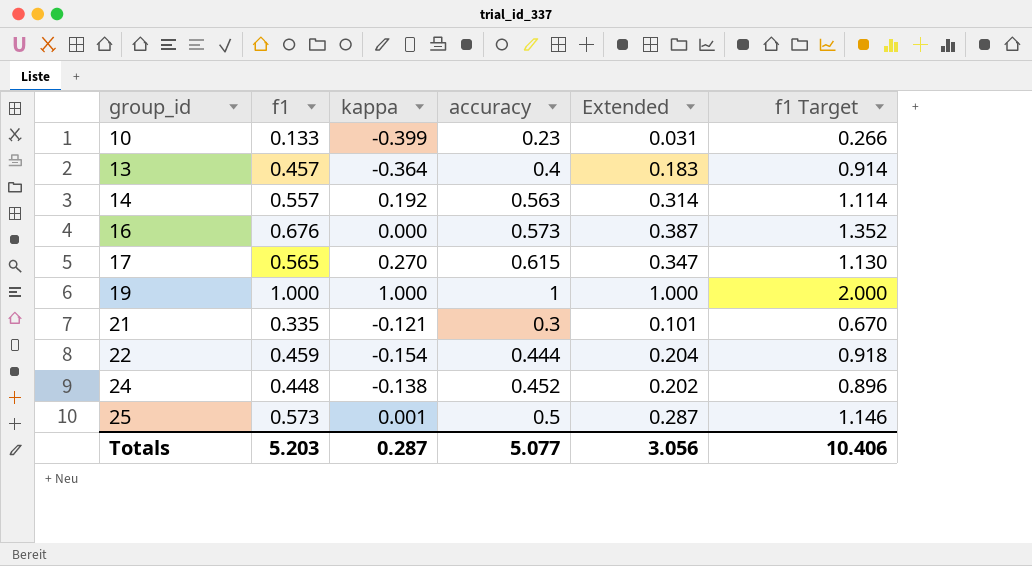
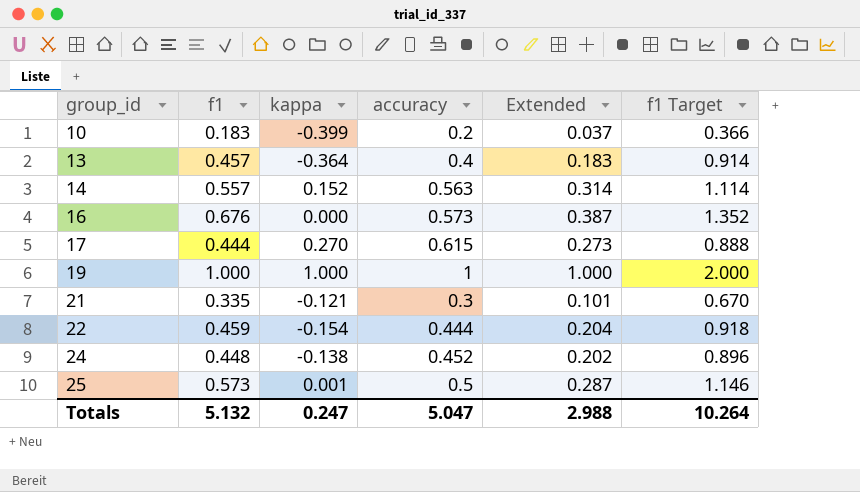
10 | f1: 0.133 -> 0.183
10 | accuracy: 0.23 -> 0.2
10 | Extended: 0.031 -> 0.037
10 | f1 Target: 0.266 -> 0.366
14 | kappa: 0.192 -> 0.152
17 | f1: 0.565 -> 0.444
17 | Extended: 0.347 -> 0.273
17 | f1 Target: 1.130 -> 0.888
Totals | f1: 5.203 -> 5.132
Totals | kappa: 0.287 -> 0.247
Totals | accuracy: 5.077 -> 5.047
Totals | Extended: 3.056 -> 2.988
Totals | f1 Target: 10.406 -> 10.264

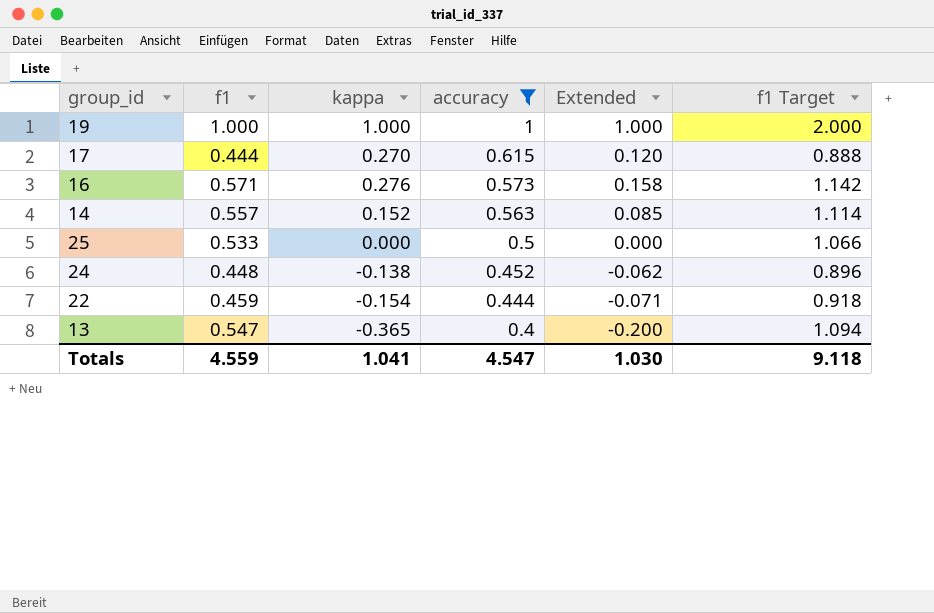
filter: none -> accuracy >= 0.4
row order: group_id ascending -> accuracy descending
column Extended | formula: [f1] * [accuracy] -> [f1] * [kappa]
16 | f1: 0.676 -> 0.571
16 | kappa: 0.000 -> 0.276
16 | f1 Target: 1.352 -> 1.142
25 | f1: 0.573 -> 0.533
25 | kappa: 0.001 -> 0.000
25 | f1 Target: 1.146 -> 1.066
13 | f1: 0.457 -> 0.547
13 | kappa: -0.364 -> -0.365
13 | f1 Target: 0.914 -> 1.094
Totals | f1: 5.132 -> 4.559
Totals | kappa: 0.247 -> 1.041
Totals | accuracy: 5.047 -> 4.547
Totals | Extended: 2.988 -> 1.030
Totals | f1 Target: 10.264 -> 9.118

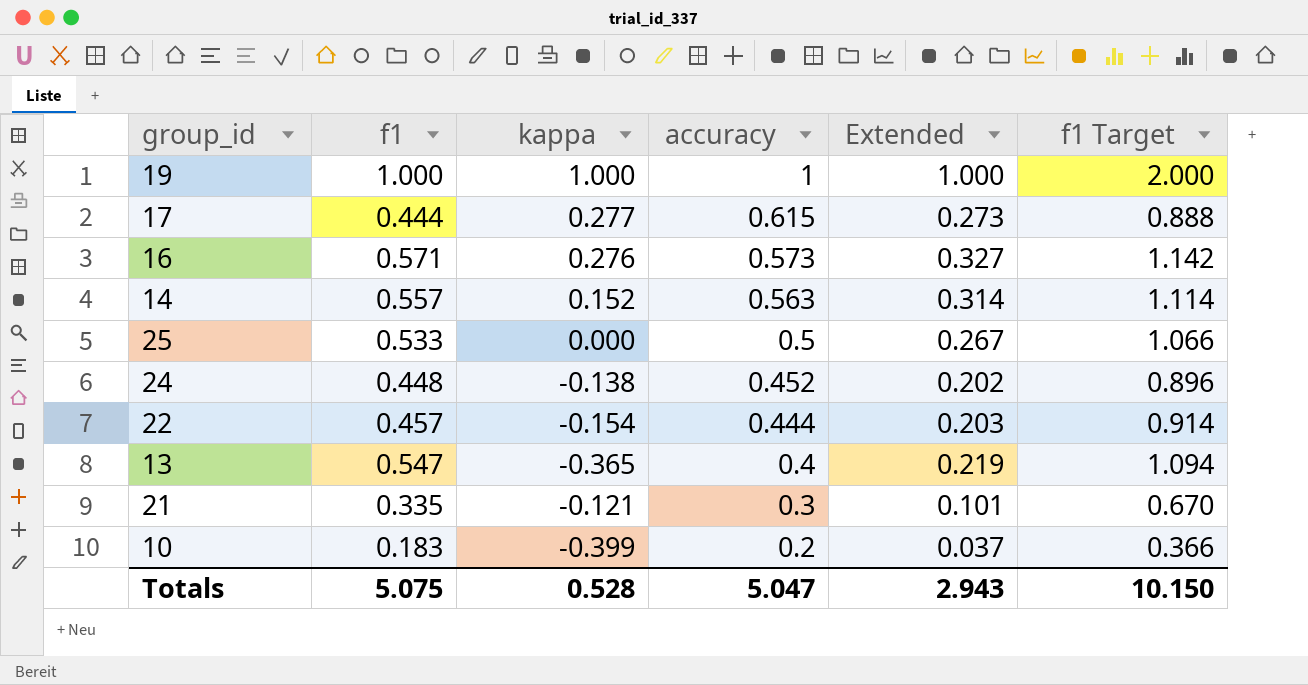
filter: accuracy >= 0.4 -> none
column Extended | formula: [f1] * [kappa] -> [f1] * [accuracy]
17 | kappa: 0.270 -> 0.277
22 | f1: 0.459 -> 0.457
22 | f1 Target: 0.918 -> 0.914
Totals | f1: 4.559 -> 5.075
Totals | kappa: 1.041 -> 0.528
Totals | accuracy: 4.547 -> 5.047
Totals | Extended: 1.030 -> 2.943
Totals | f1 Target: 9.118 -> 10.150

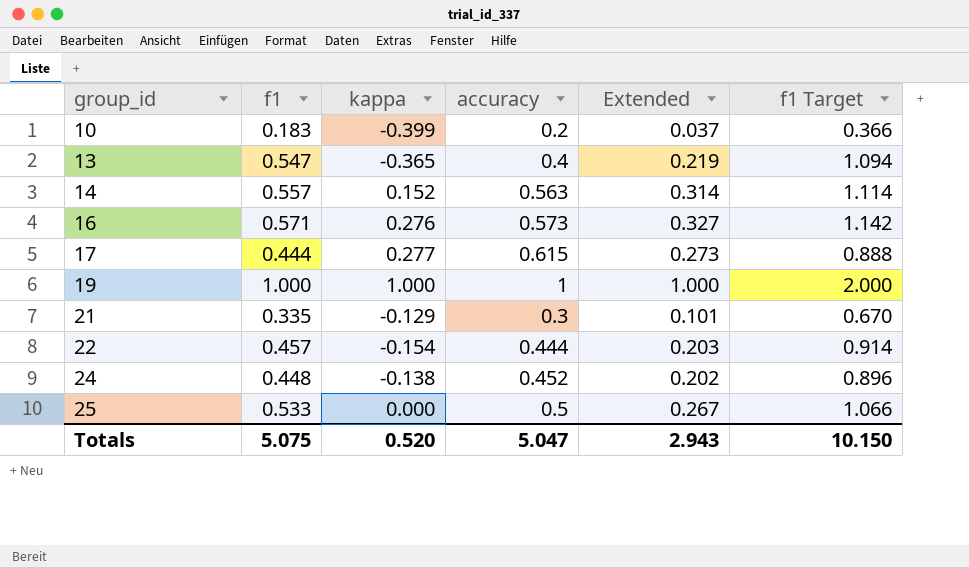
row order: accuracy descending -> group_id ascending
21 | kappa: -0.121 -> -0.129
Totals | kappa: 0.528 -> 0.520

